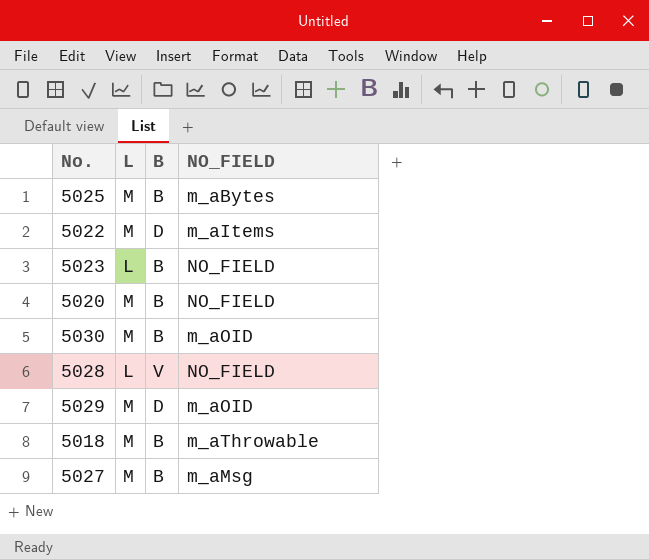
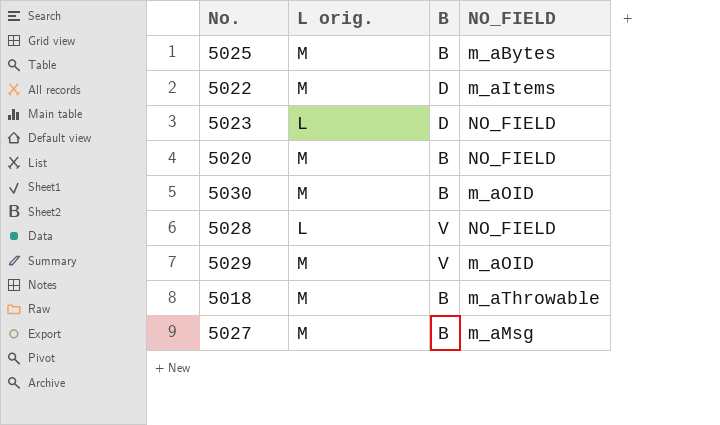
column name: L -> L orig.
5023 | B: B -> D
5029 | B: D -> V

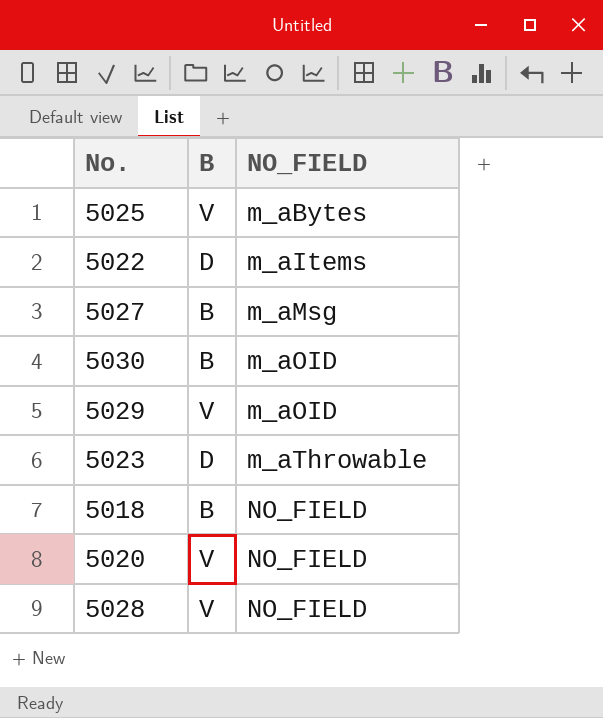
row order: none -> NO_FIELD ascending
column L orig. | position: 2 -> none
5025 | B: B -> V
5023 | NO_FIELD: NO_FIELD -> m_aThrowable
5018 | NO_FIELD: m_aThrowable -> NO_FIELD
5020 | B: B -> V

